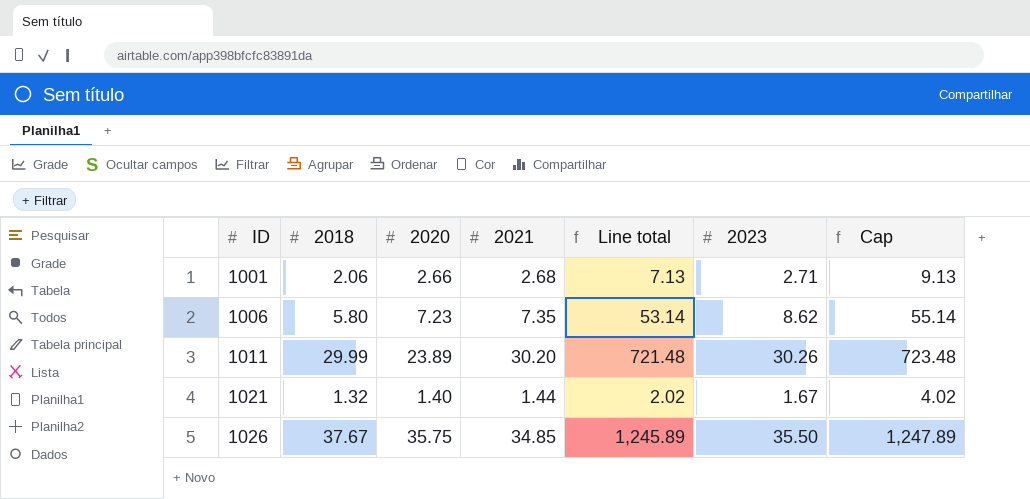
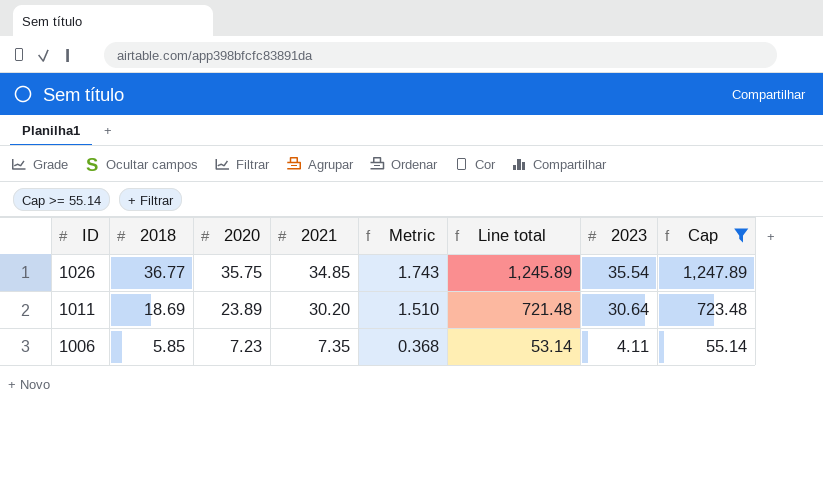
filter: none -> Cap >= 55.14
row order: ID ascending -> ID descending
column Metric | formula: none -> [2021] * 0.05
1026 | 2018: 37.67 -> 36.77
1026 | 2023: 35.50 -> 35.54
1011 | 2018: 29.99 -> 18.69
1011 | 2023: 30.26 -> 30.64
1006 | 2018: 5.80 -> 5.85
1006 | 2023: 8.62 -> 4.11

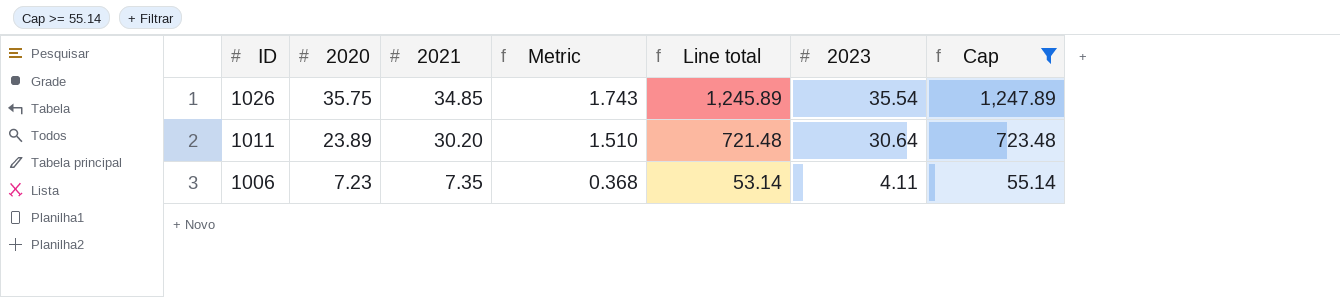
column 2018 | position: 2 -> none

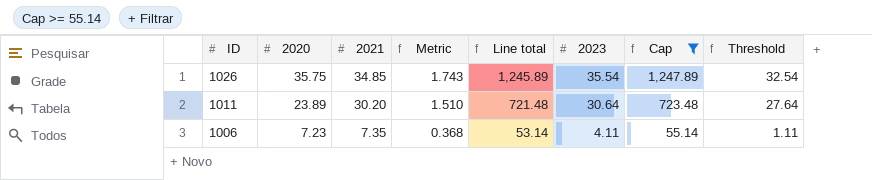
column Threshold | formula: none -> [2023] - 3

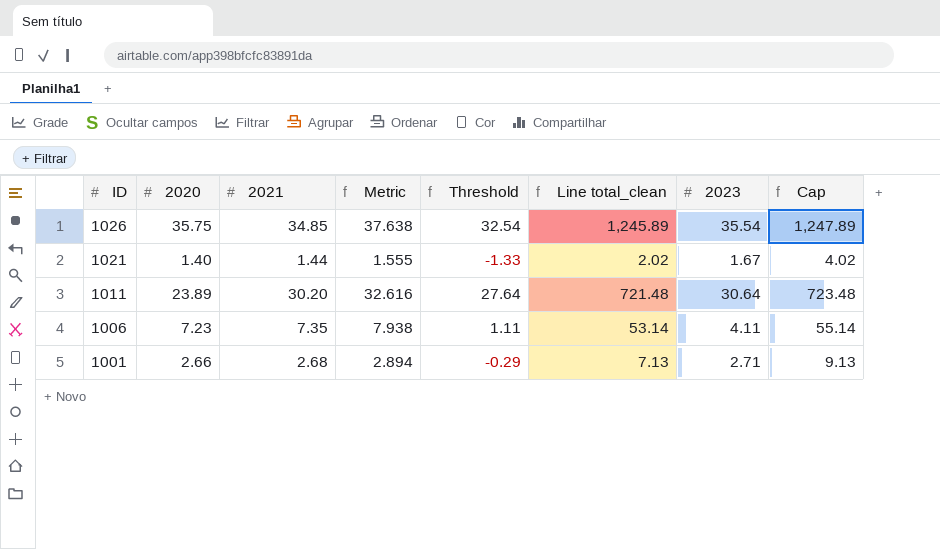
filter: Cap >= 55.14 -> none
column Metric | formula: [2021] * 0.05 -> [2021] * 1.08
column Threshold | position: 8 -> 5
column name: Line total -> Line total_clean

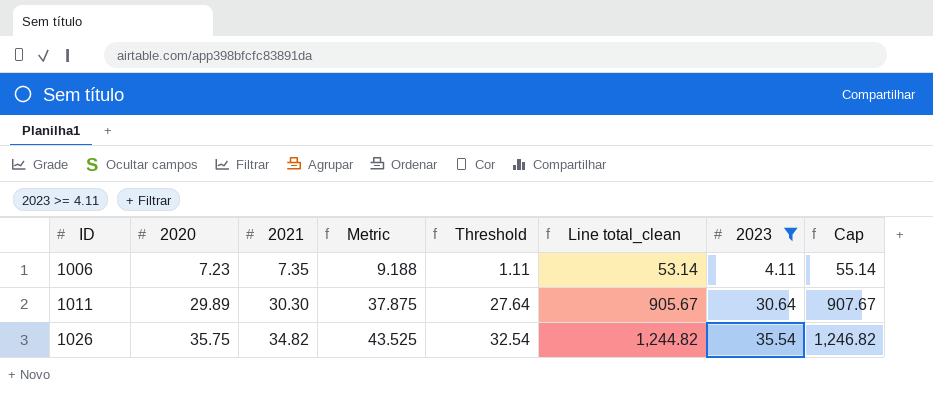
filter: none -> 2023 >= 4.11
row order: ID descending -> ID ascending
column Metric | formula: [2021] * 1.08 -> [2021] * 1.25
1011 | 2020: 23.89 -> 29.89
1011 | 2021: 30.20 -> 30.30
1011 | Line total_clean: 721.48 -> 905.67
1011 | Cap: 723.48 -> 907.67
1026 | 2021: 34.85 -> 34.82
1026 | Line total_clean: 1,245.89 -> 1,244.82
1026 | Cap: 1,247.89 -> 1,246.82

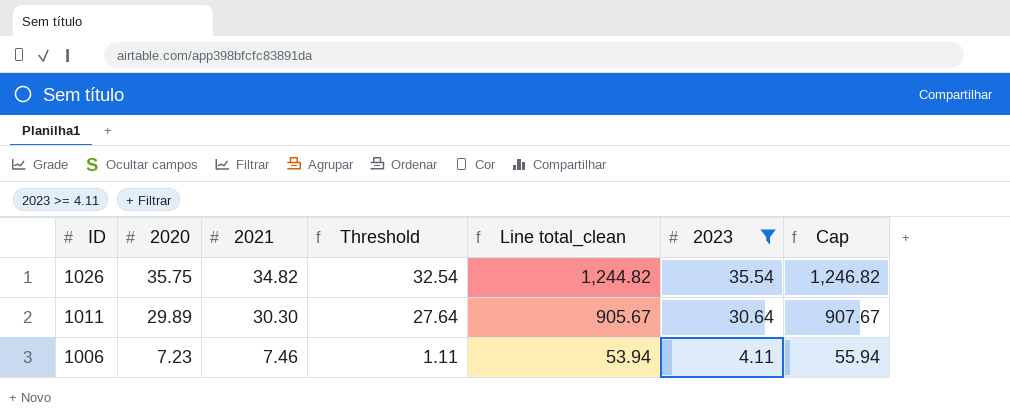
row order: ID ascending -> ID descending
column Metric | formula: [2021] * 1.25 -> none
1006 | 2021: 7.35 -> 7.46
1006 | Line total_clean: 53.14 -> 53.94
1006 | Cap: 55.14 -> 55.94

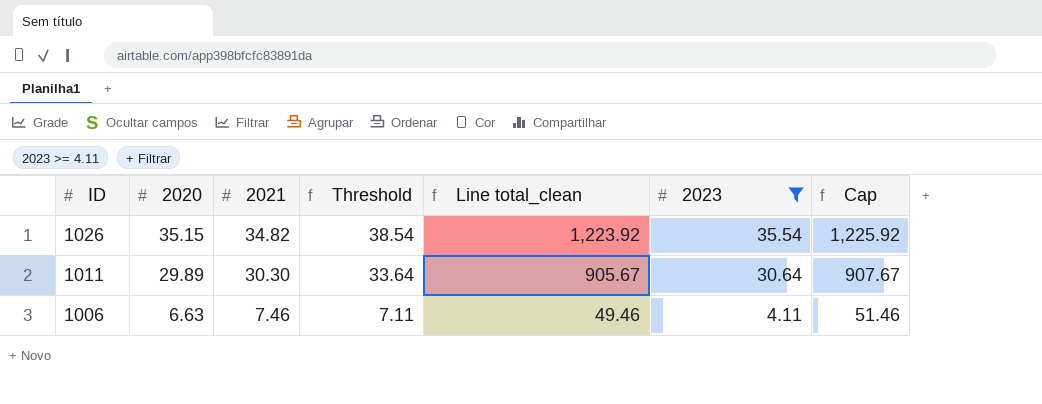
column Threshold | formula: [2023] - 3 -> [2023] + 3
1026 | 2020: 35.75 -> 35.15
1026 | Line total_clean: 1,244.82 -> 1,223.92
1026 | Cap: 1,246.82 -> 1,225.92
1006 | 2020: 7.23 -> 6.63
1006 | Line total_clean: 53.94 -> 49.46
1006 | Cap: 55.94 -> 51.46

